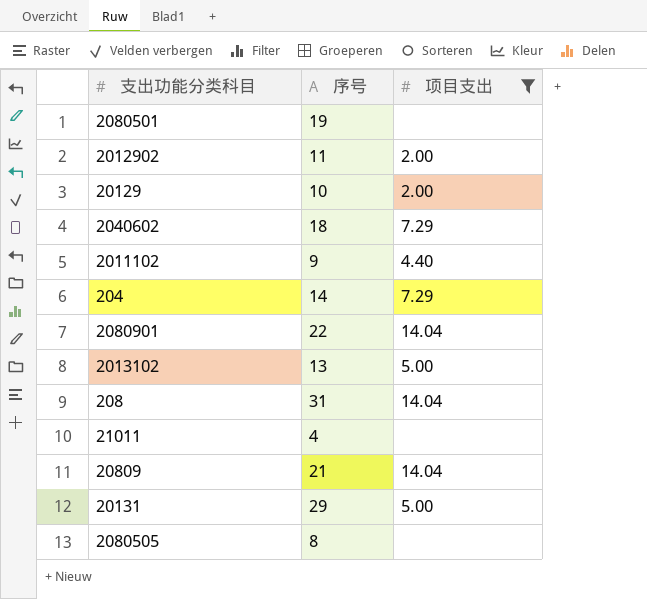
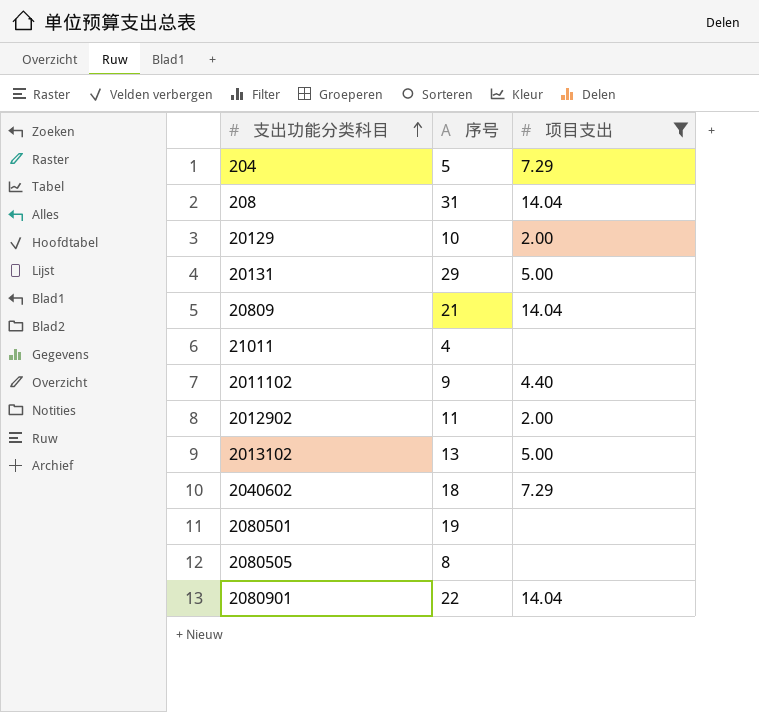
row order: none -> 支出功能分类科目 ascending
204 | 序号: 14 -> 5

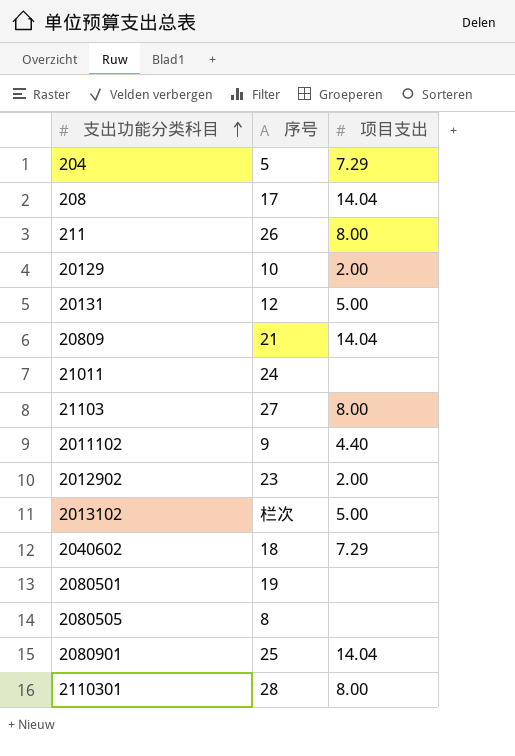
filter: 项目支出 != 8.00 -> none
208 | 序号: 31 -> 17
20131 | 序号: 29 -> 12
21011 | 序号: 4 -> 24
2012902 | 序号: 11 -> 23
2013102 | 序号: 13 -> 栏次
2080901 | 序号: 22 -> 25

